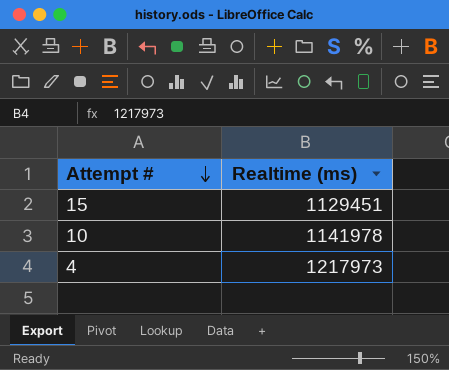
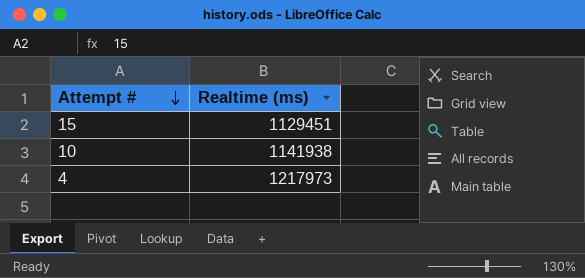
10 | Realtime (ms): 1141978 -> 1141938

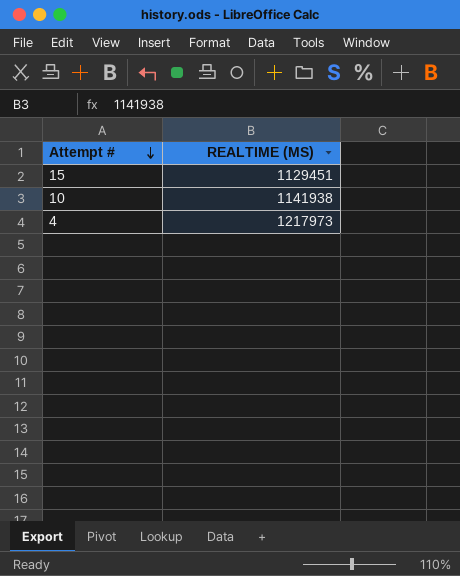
column name: Realtime (ms) -> REALTIME (MS)

